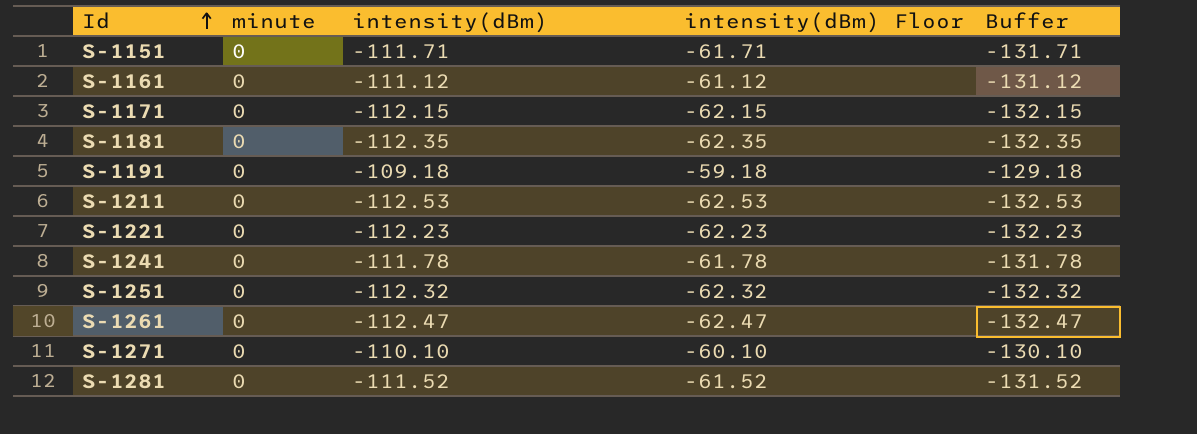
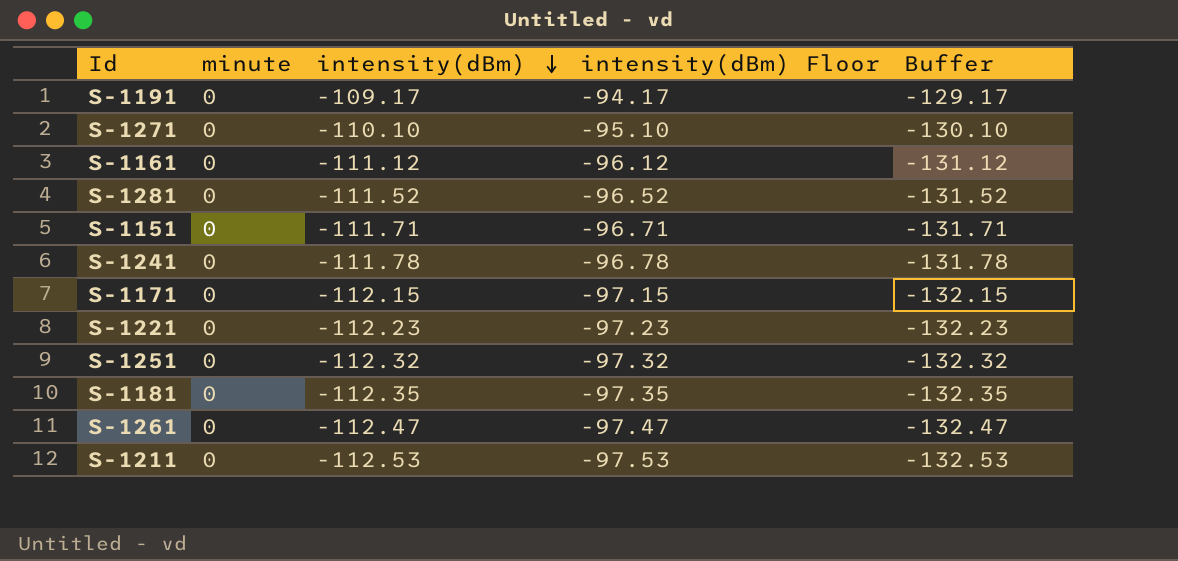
row order: Id ascending -> intensity(dBm) descending
column intensity(dBm) Floor | formula: [intensity(dBm)] + 50 -> [intensity(dBm)] + 15
S-1191 | intensity(dBm): -109.18 -> -109.17
S-1191 | Buffer: -129.18 -> -129.17

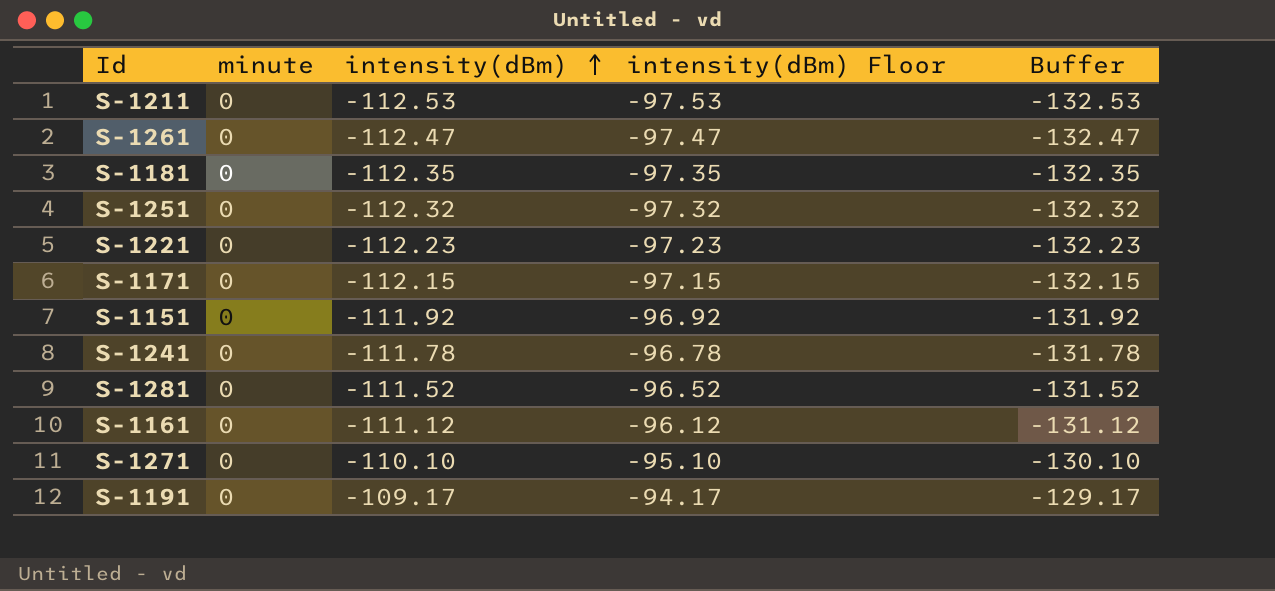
row order: intensity(dBm) descending -> intensity(dBm) ascending
S-1151 | intensity(dBm): -111.71 -> -111.92
S-1151 | intensity(dBm) Floor: -96.71 -> -96.92
S-1151 | Buffer: -131.71 -> -131.92

